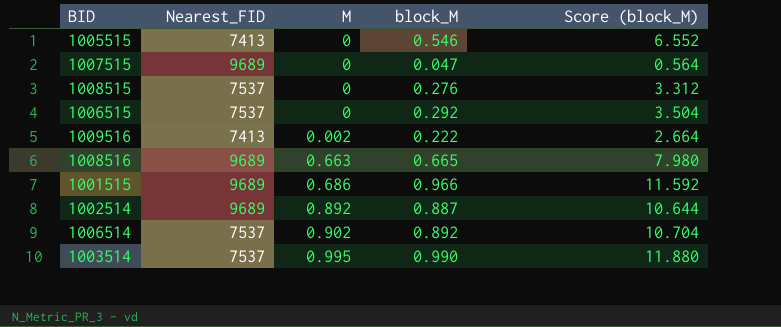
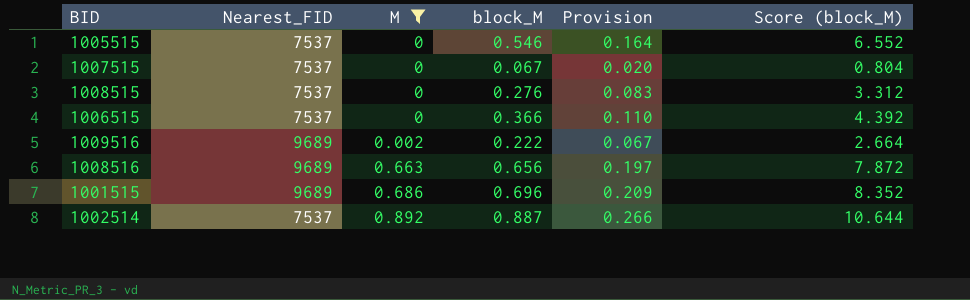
filter: none -> M <= 0.892
column Provision | formula: none -> [block_M] * 0.3
1005515 | Nearest_FID: 7413 -> 7537
1007515 | Nearest_FID: 9689 -> 7537
1007515 | block_M: 0.047 -> 0.067
1007515 | Score (block_M): 0.564 -> 0.804
1006515 | block_M: 0.292 -> 0.366
1006515 | Score (block_M): 3.504 -> 4.392
1009516 | Nearest_FID: 7413 -> 9689
1008516 | block_M: 0.665 -> 0.656
1008516 | Score (block_M): 7.980 -> 7.872
1001515 | block_M: 0.966 -> 0.696
1001515 | Score (block_M): 11.592 -> 8.352
1002514 | Nearest_FID: 9689 -> 7537

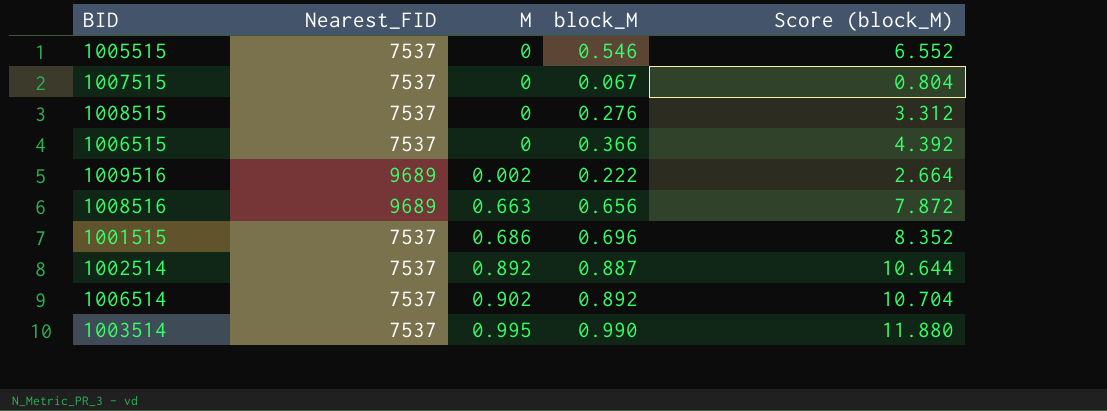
filter: M <= 0.892 -> none
column Provision | formula: [block_M] * 0.3 -> none
1001515 | Nearest_FID: 9689 -> 7537

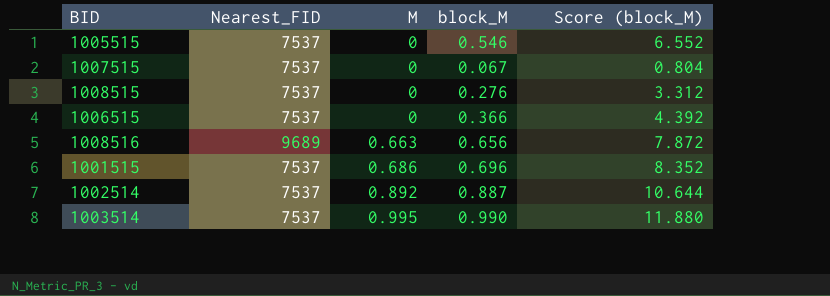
row 1009516: 9689 | 0.002 | 0.222 | 2.664 -> none
row 1006514: 7537 | 0.902 | 0.892 | 10.704 -> none

